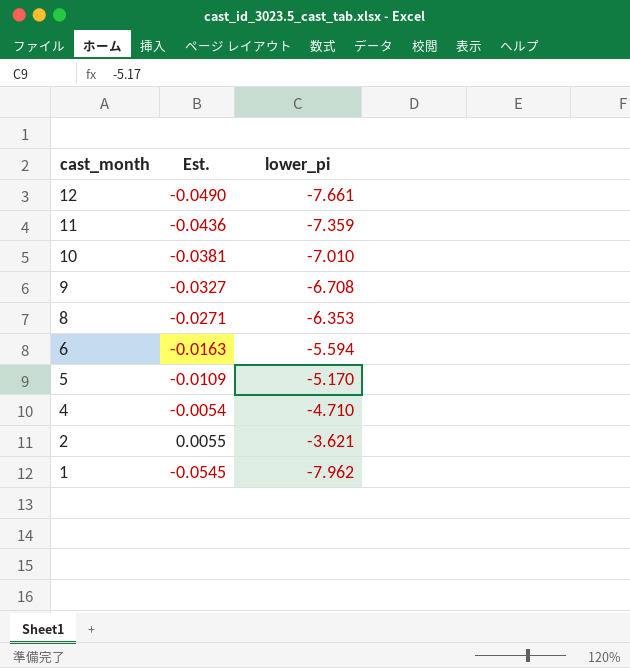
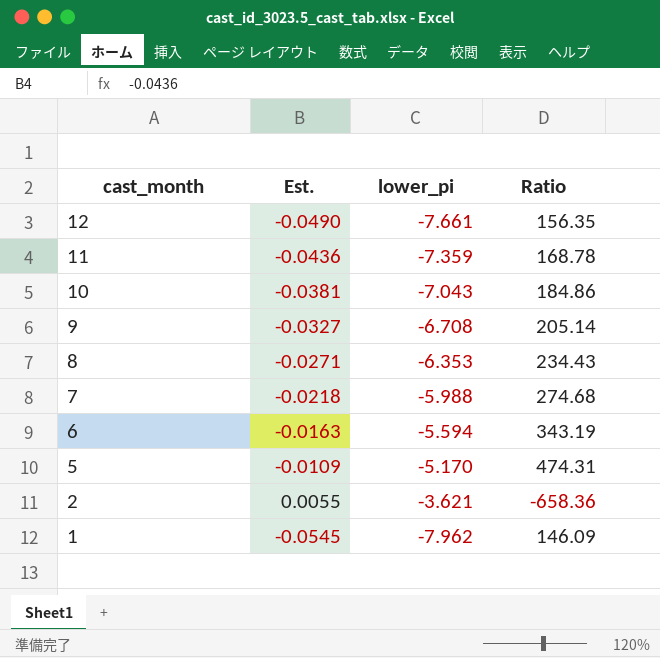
column Ratio | formula: none -> [lower_pi] / [Est.]
row 4: -0.0054 | -4.710 -> none
10 | lower_pi: -7.010 -> -7.043
row 7: none -> -0.0218 | -5.988 | 274.68

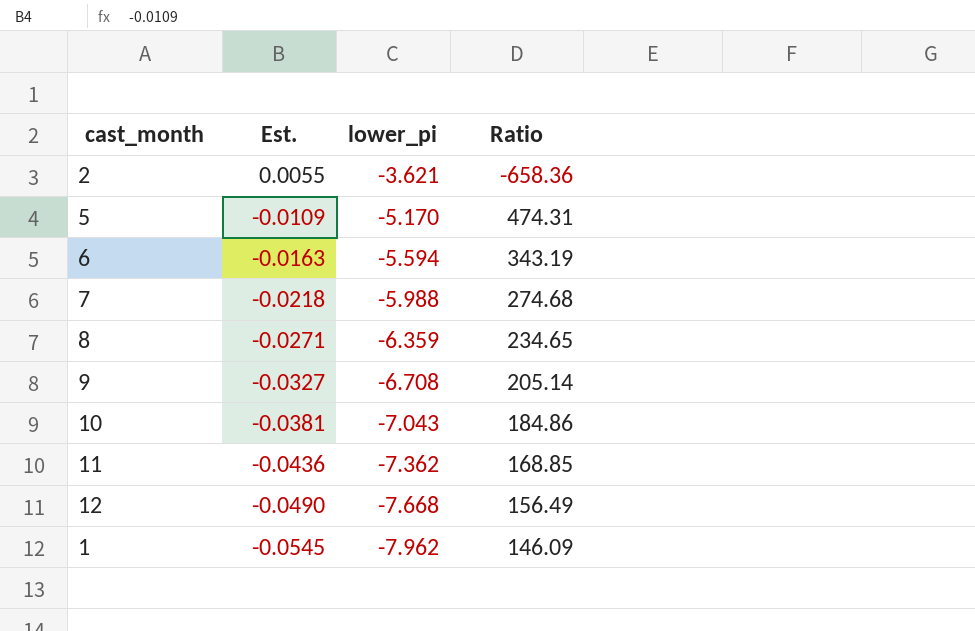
row order: cast_month descending -> Est. descending
8 | lower_pi: -6.353 -> -6.359
8 | Ratio: 234.43 -> 234.65
11 | lower_pi: -7.359 -> -7.362
11 | Ratio: 168.78 -> 168.85
12 | lower_pi: -7.661 -> -7.668
12 | Ratio: 156.35 -> 156.49

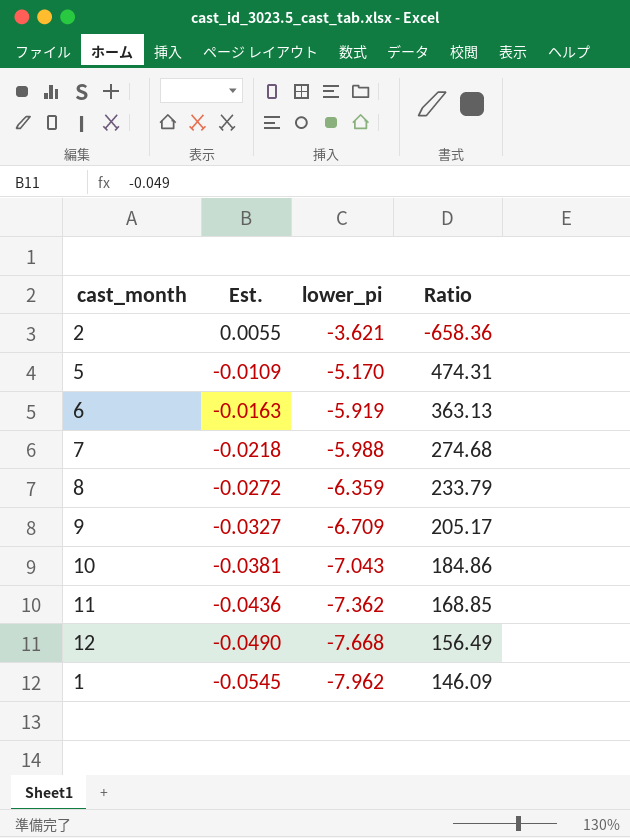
6 | lower_pi: -5.594 -> -5.919
6 | Ratio: 343.19 -> 363.13
8 | Est.: -0.0271 -> -0.0272
8 | Ratio: 234.65 -> 233.79
9 | lower_pi: -6.708 -> -6.709
9 | Ratio: 205.14 -> 205.17

